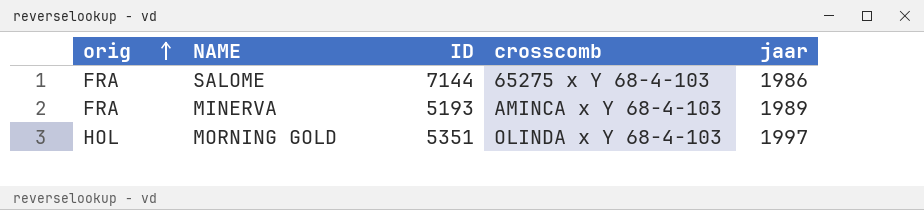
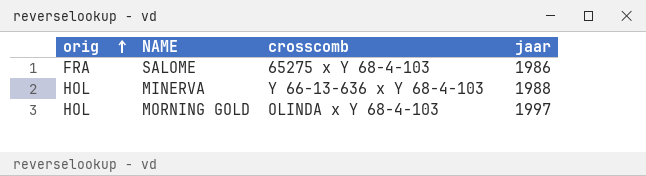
column ID | position: 3 -> none
MINERVA | orig: FRA -> HOL
MINERVA | crosscomb: AMINCA x Y 68-4-103 -> Y 66-13-636 x Y 68-4-103
MINERVA | jaar: 1989 -> 1988

